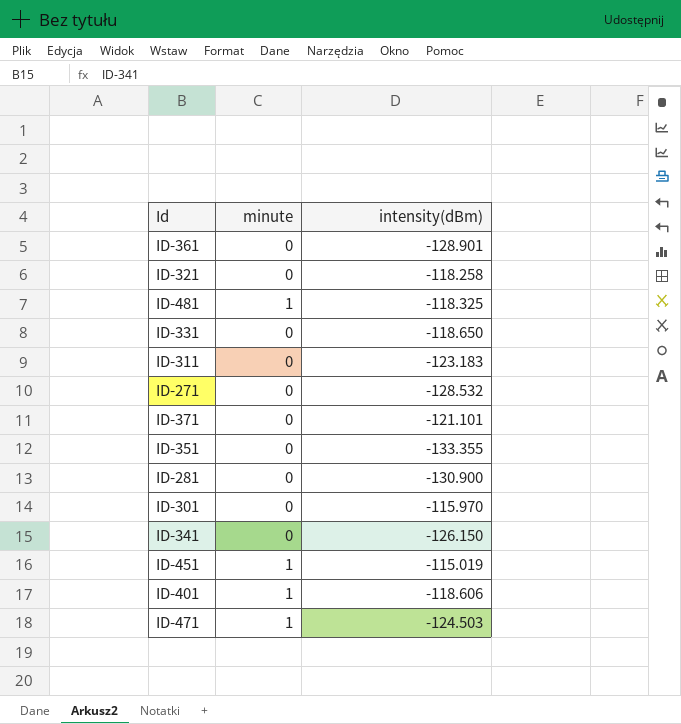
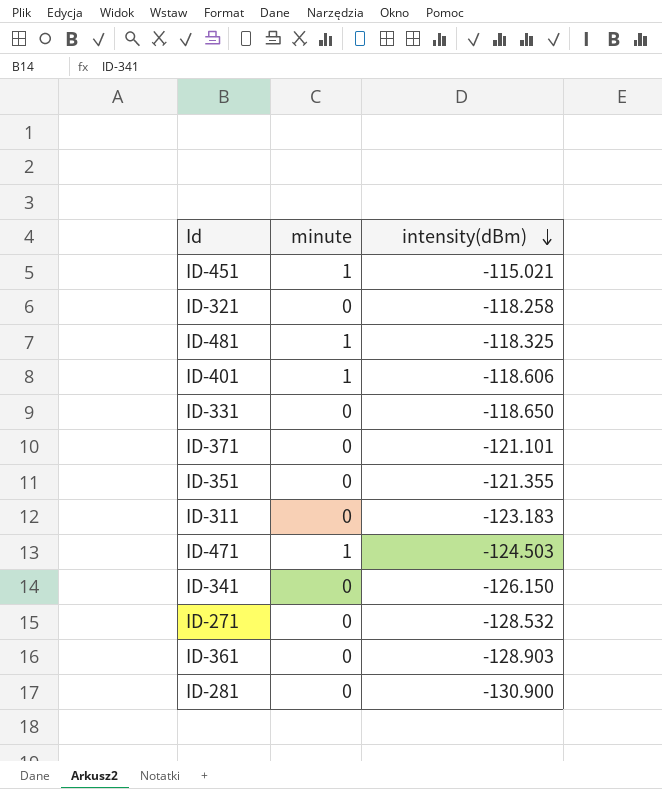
row order: none -> intensity(dBm) descending
row ID-301: 0 | -115.970 -> none
ID-451 | intensity(dBm): -115.019 -> -115.021
ID-351 | intensity(dBm): -133.355 -> -121.355
ID-361 | intensity(dBm): -128.901 -> -128.903

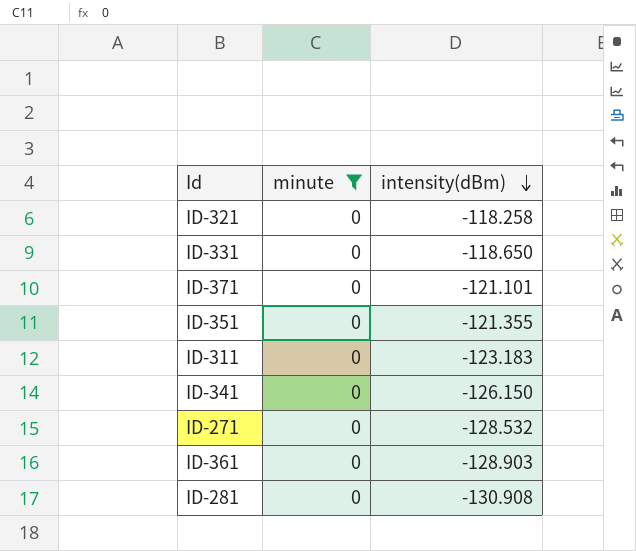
filter: none -> minute = 0
ID-281 | intensity(dBm): -130.900 -> -130.908

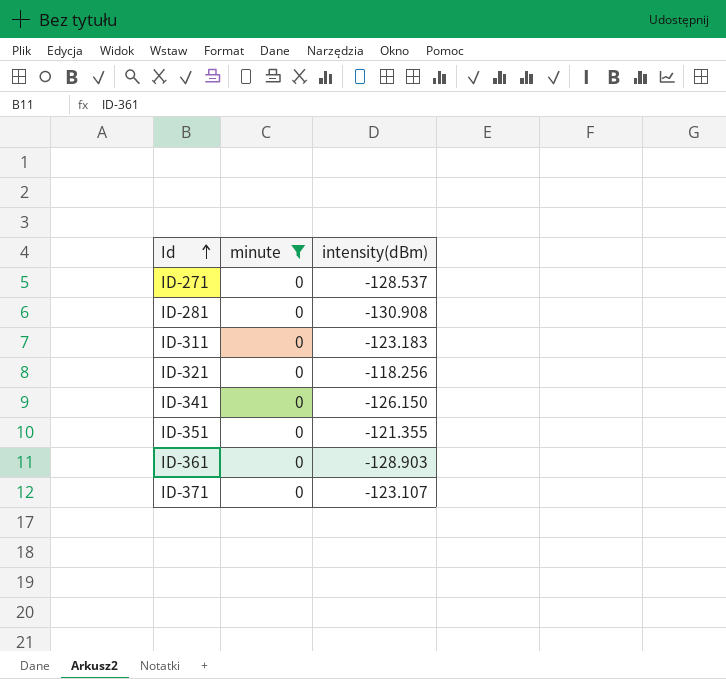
row order: intensity(dBm) descending -> Id ascending
row ID-331: 0 | -118.650 -> none
ID-271 | intensity(dBm): -128.532 -> -128.537
ID-321 | intensity(dBm): -118.258 -> -118.256
ID-371 | intensity(dBm): -121.101 -> -123.107

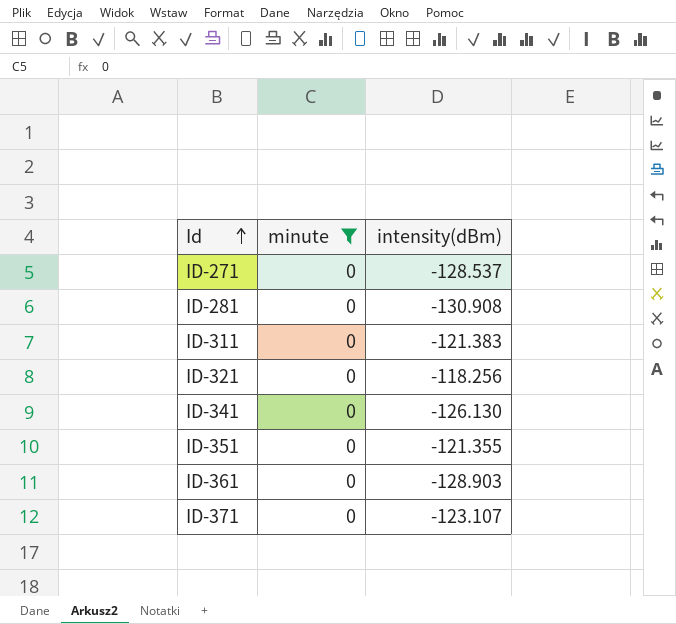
ID-311 | intensity(dBm): -123.183 -> -121.383
ID-341 | intensity(dBm): -126.150 -> -126.130

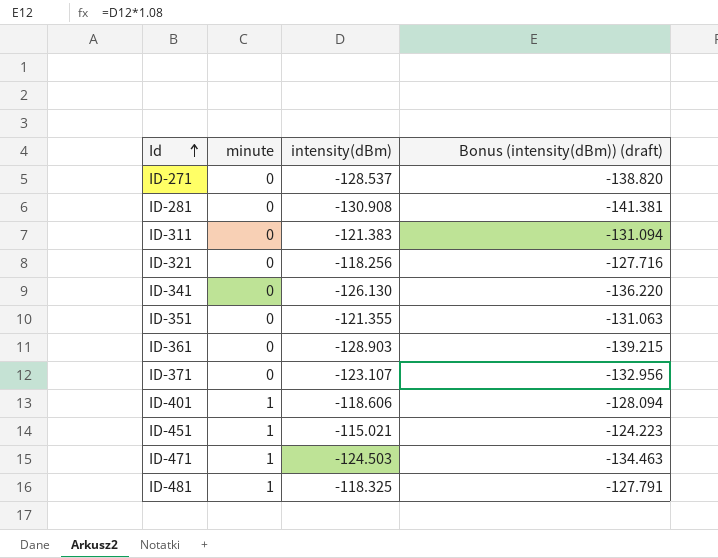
filter: minute = 0 -> none
column Bonus (intensity(dBm)) (draft) | formula: none -> [intensity(dBm)] * 1.08

